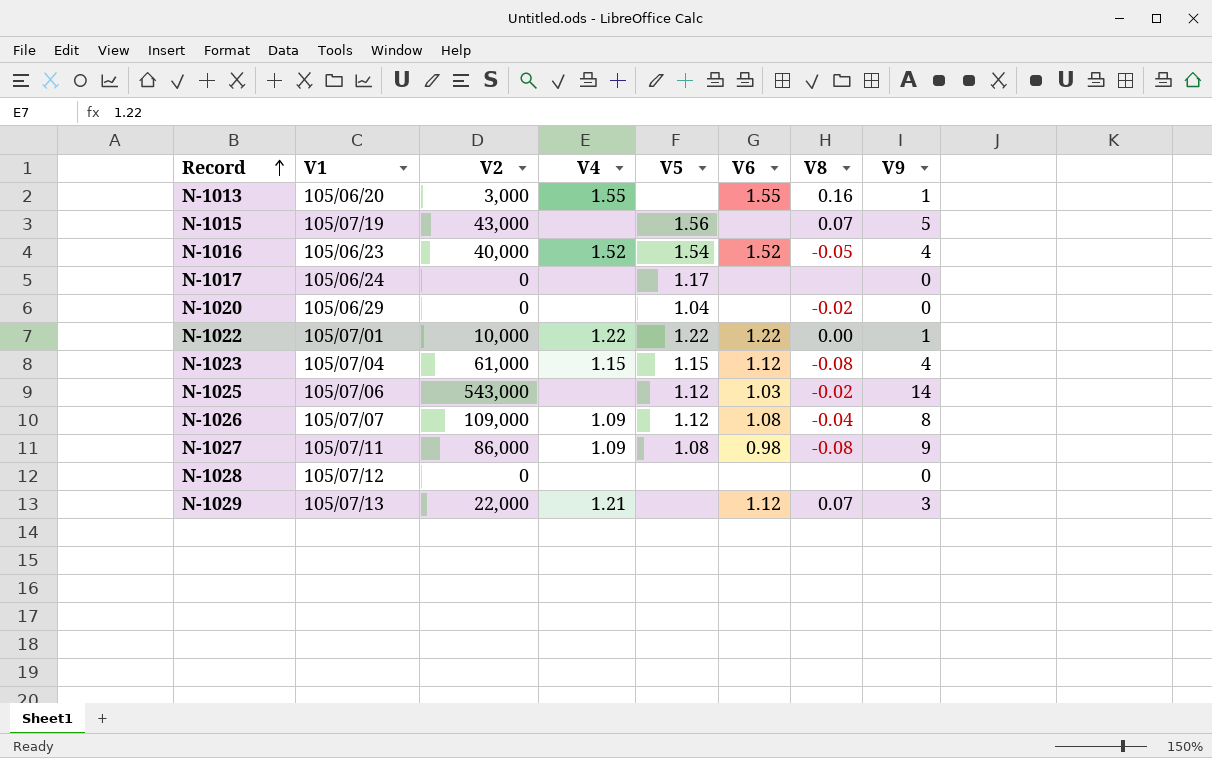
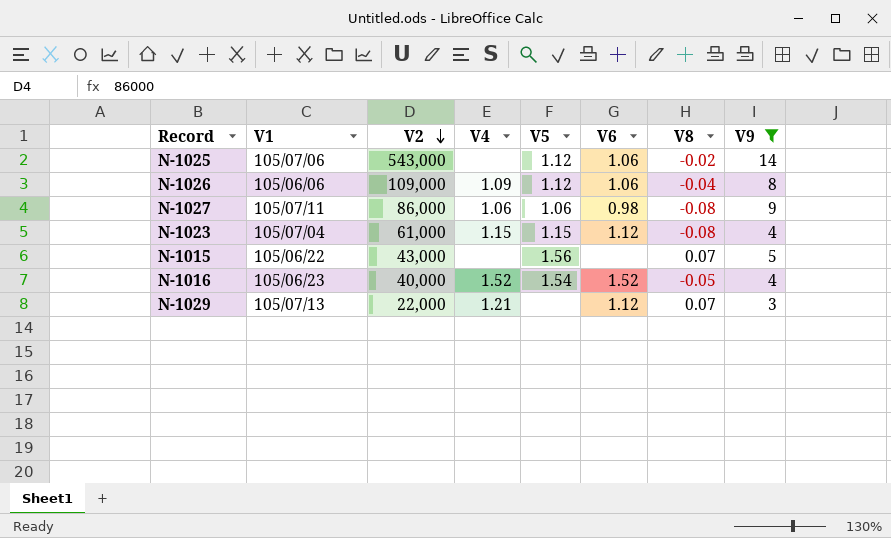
filter: none -> V9 >= 3
row order: Record ascending -> V2 descending
N-1025 | V6: 1.03 -> 1.06
N-1026 | V1: 105/07/07 -> 105/06/06
N-1026 | V6: 1.08 -> 1.06
N-1027 | V4: 1.09 -> 1.06
N-1027 | V5: 1.08 -> 1.06
N-1015 | V1: 105/07/19 -> 105/06/22

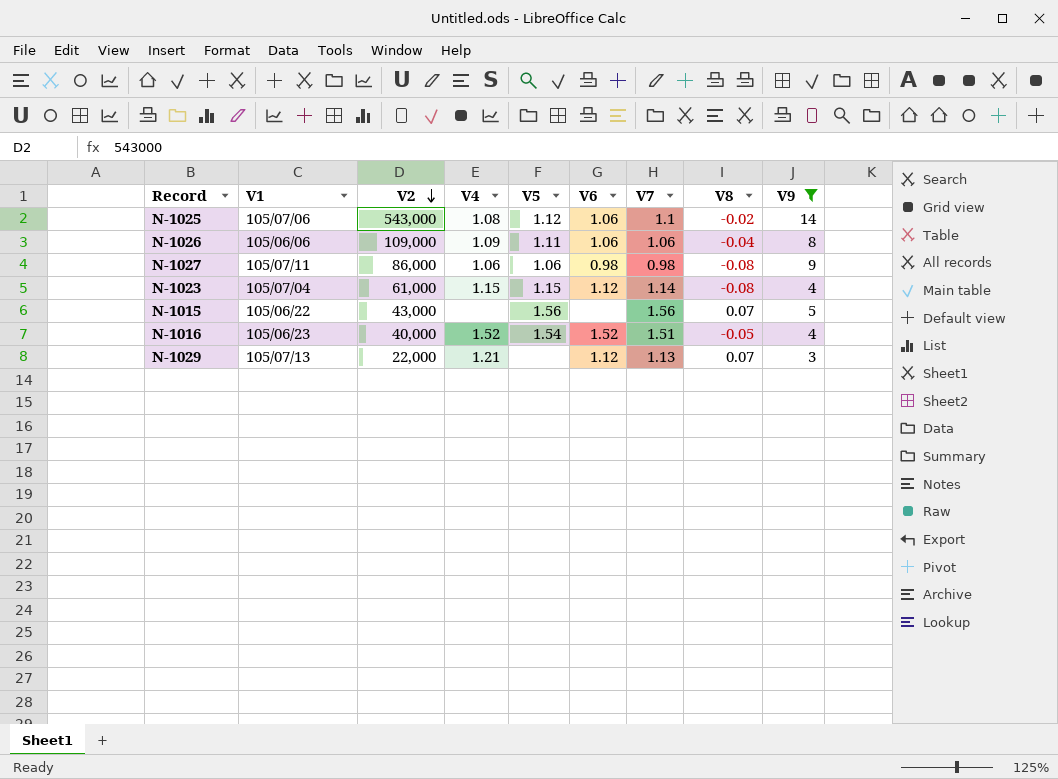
column V7 | position: none -> 7
N-1025 | V4: none -> 1.08
N-1026 | V5: 1.12 -> 1.11

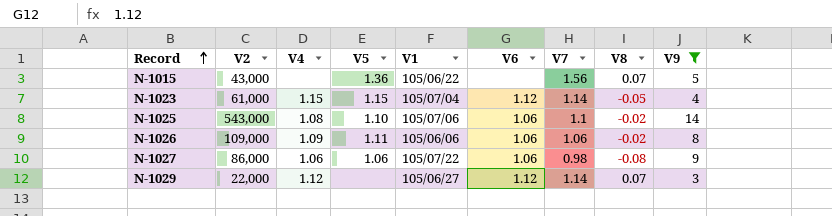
row order: V2 descending -> Record ascending
column V1 | position: 2 -> 5
row N-1016: 105/06/23 | 40,000 | 1.52 | 1.54 | 1.52 | 1.51 | -0.05 | 4 -> none
N-1015 | V5: 1.56 -> 1.36
N-1023 | V8: -0.08 -> -0.05
N-1025 | V5: 1.12 -> 1.10
N-1026 | V8: -0.04 -> -0.02
N-1027 | V1: 105/07/11 -> 105/07/22
N-1027 | V6: 0.98 -> 1.06
N-1029 | V4: 1.21 -> 1.12
N-1029 | V1: 105/07/13 -> 105/06/27
N-1029 | V7: 1.13 -> 1.14

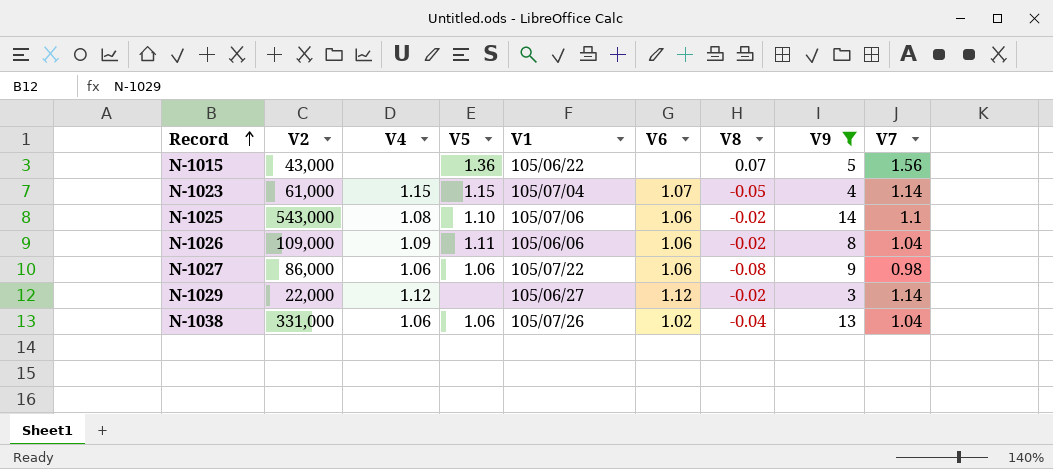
column V7 | position: 7 -> 9
N-1023 | V6: 1.12 -> 1.07
N-1026 | V7: 1.06 -> 1.04
N-1029 | V8: 0.07 -> -0.02
row N-1038: none -> 331,000 | 1.06 | 1.06 | 105/07/26 | 1.02 | -0.04 | 13 | 1.04

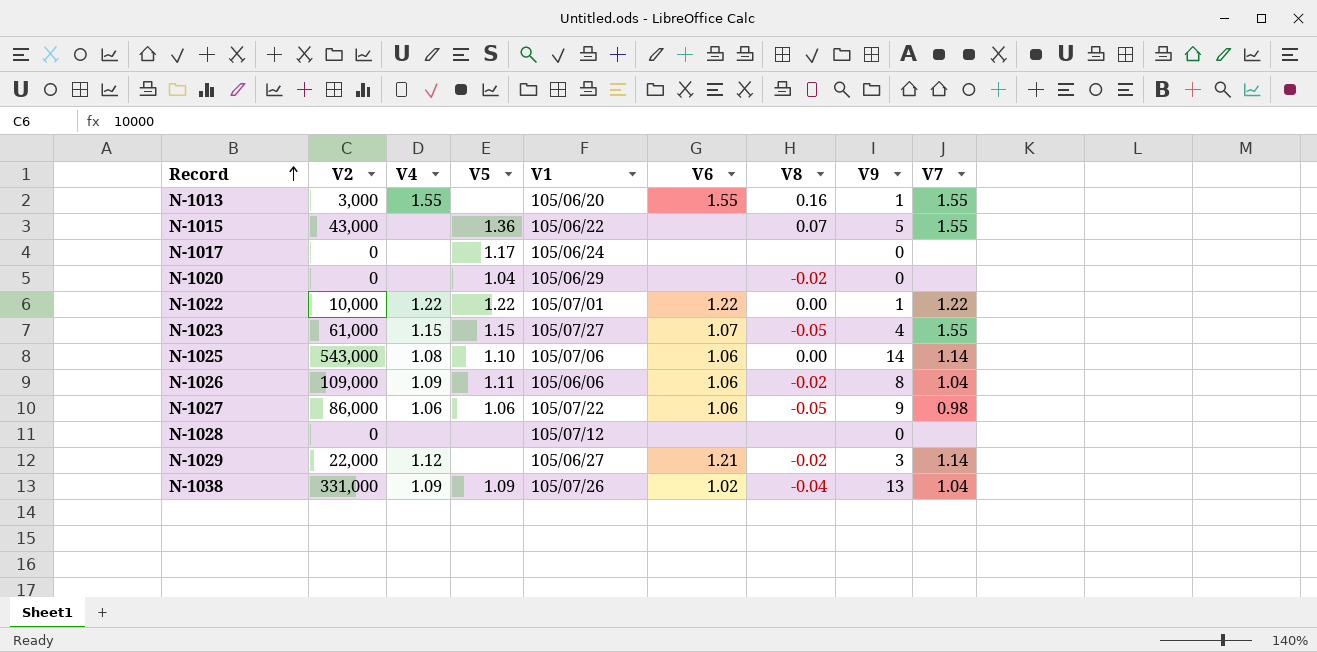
filter: V9 >= 3 -> none
N-1015 | V7: 1.56 -> 1.55
N-1023 | V1: 105/07/04 -> 105/07/27
N-1023 | V7: 1.14 -> 1.55
N-1025 | V8: -0.02 -> 0.00
N-1025 | V7: 1.1 -> 1.14
N-1027 | V8: -0.08 -> -0.05
N-1029 | V6: 1.12 -> 1.21
N-1038 | V4: 1.06 -> 1.09
N-1038 | V5: 1.06 -> 1.09

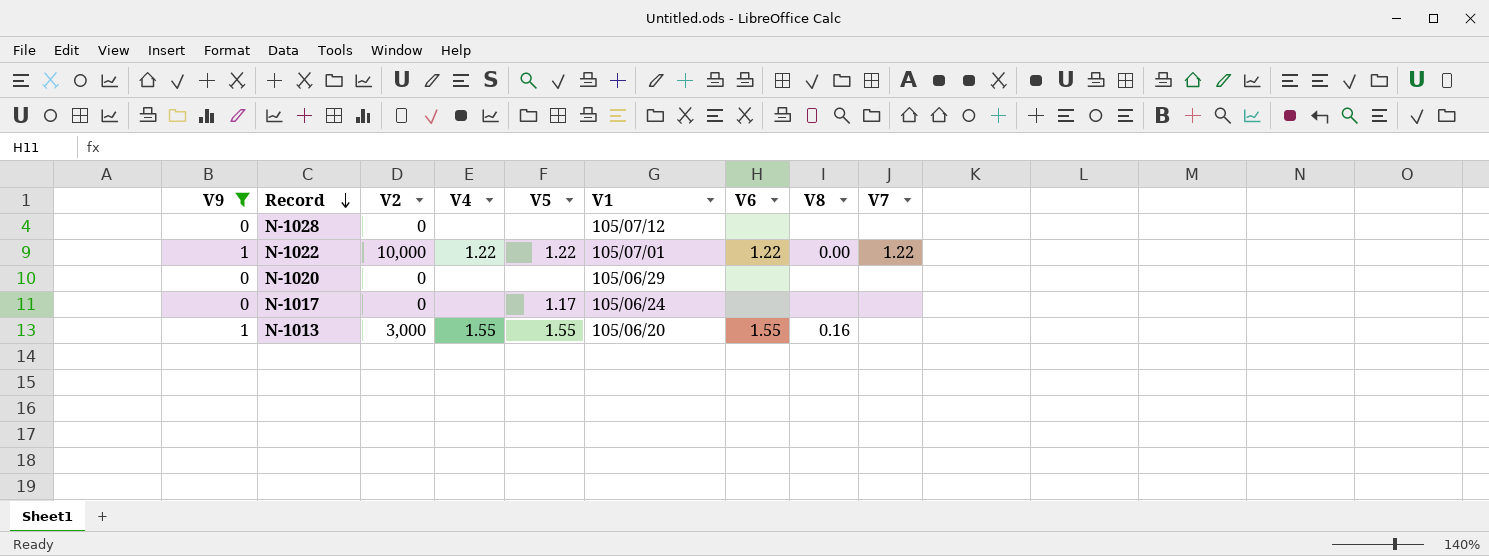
filter: none -> V9 <= 1
row order: Record ascending -> Record descending
column V9 | position: 8 -> 1
N-1020 | V5: 1.04 -> none
N-1020 | V8: -0.02 -> none
N-1013 | V5: none -> 1.55
N-1013 | V7: 1.55 -> none

